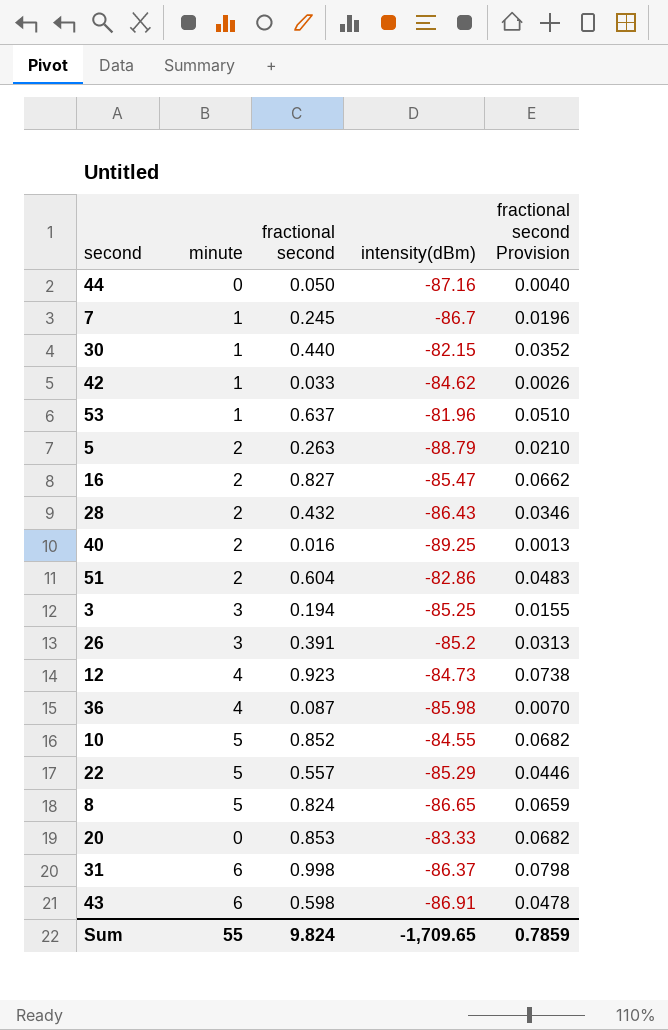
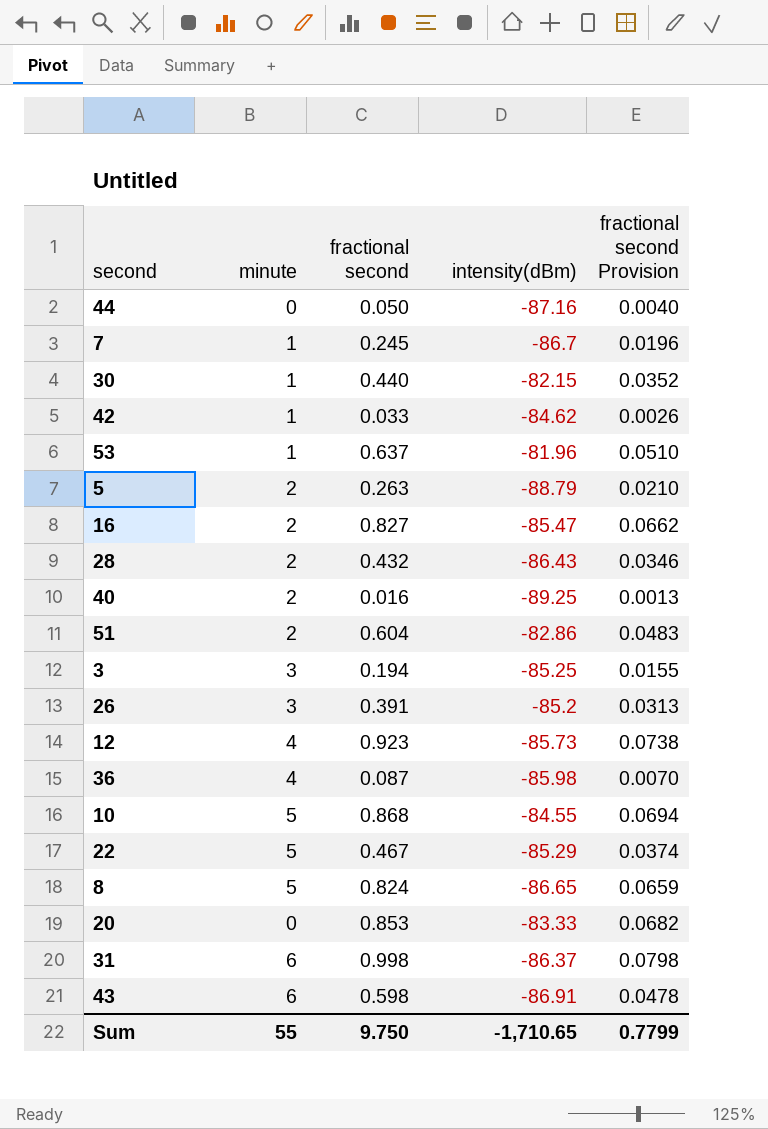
12 | intensity(dBm): -84.73 -> -85.73
10 | fractional second: 0.852 -> 0.868
10 | fractional second Provision: 0.0682 -> 0.0694
22 | fractional second: 0.557 -> 0.467
22 | fractional second Provision: 0.0446 -> 0.0374
Sum | fractional second: 9.824 -> 9.750
Sum | intensity(dBm): -1,709.65 -> -1,710.65
Sum | fractional second Provision: 0.7859 -> 0.7799

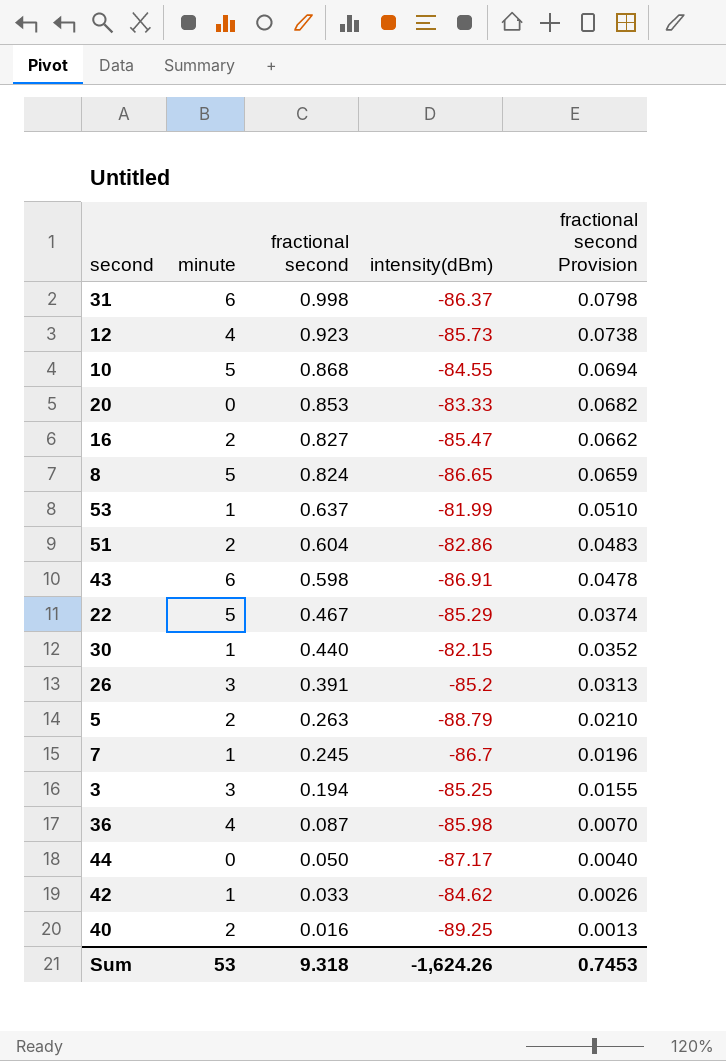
row order: none -> fractional second descending
row 28: 2 | 0.432 | -86.43 | 0.0346 -> none
53 | intensity(dBm): -81.96 -> -81.99
44 | intensity(dBm): -87.16 -> -87.17
Sum | minute: 55 -> 53
Sum | fractional second: 9.750 -> 9.318
Sum | intensity(dBm): -1,710.65 -> -1,624.26
Sum | fractional second Provision: 0.7799 -> 0.7453

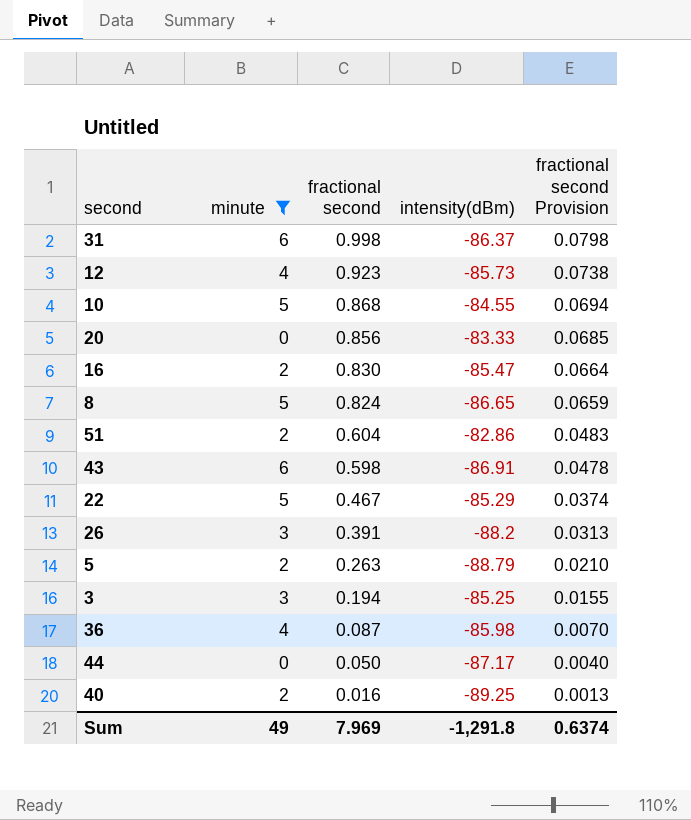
filter: none -> minute != 1
20 | fractional second: 0.853 -> 0.856
20 | fractional second Provision: 0.0682 -> 0.0685
16 | fractional second: 0.827 -> 0.830
16 | fractional second Provision: 0.0662 -> 0.0664
26 | intensity(dBm): -85.2 -> -88.2
Sum | minute: 53 -> 49
Sum | fractional second: 9.318 -> 7.969
Sum | intensity(dBm): -1,624.26 -> -1,291.8
Sum | fractional second Provision: 0.7453 -> 0.6374

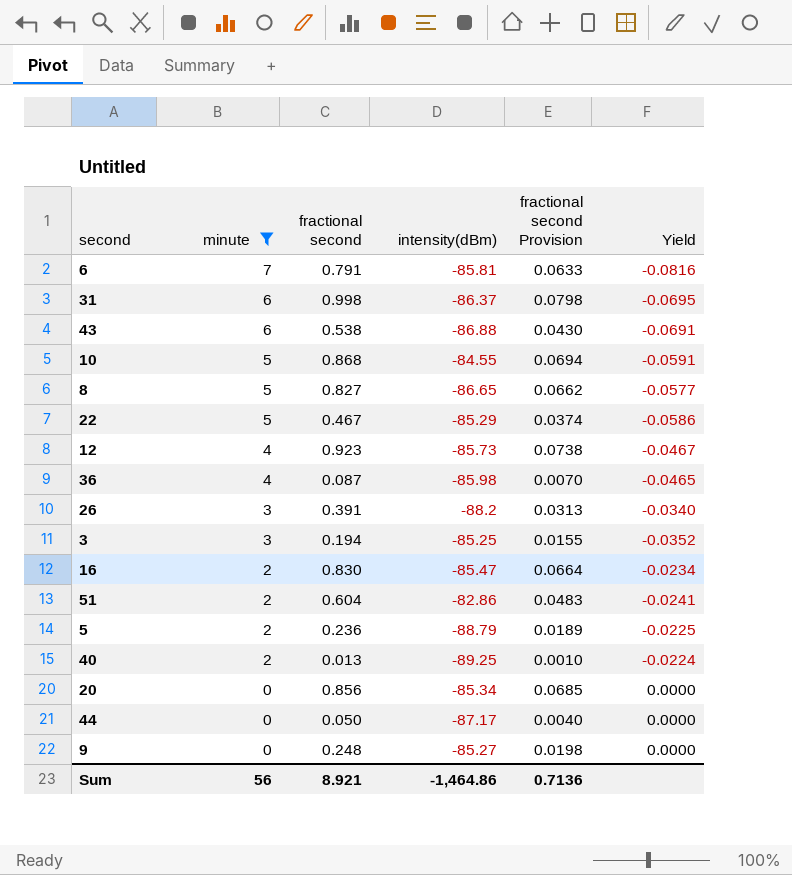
row order: fractional second descending -> minute descending
column Yield | formula: none -> [minute] / [intensity(dBm)]
row 6: none -> 7 | 0.791 | -85.81 | 0.0633 | -0.0816
43 | fractional second: 0.598 -> 0.538
43 | intensity(dBm): -86.91 -> -86.88
43 | fractional second Provision: 0.0478 -> 0.0430
8 | fractional second: 0.824 -> 0.827
8 | fractional second Provision: 0.0659 -> 0.0662
5 | fractional second: 0.263 -> 0.236
5 | fractional second Provision: 0.0210 -> 0.0189
40 | fractional second: 0.016 -> 0.013
40 | fractional second Provision: 0.0013 -> 0.0010
20 | intensity(dBm): -83.33 -> -85.34
row 9: none -> 0 | 0.248 | -85.27 | 0.0198 | 0.0000
Sum | minute: 49 -> 56
Sum | fractional second: 7.969 -> 8.921
Sum | intensity(dBm): -1,291.8 -> -1,464.86
Sum | fractional second Provision: 0.6374 -> 0.7136

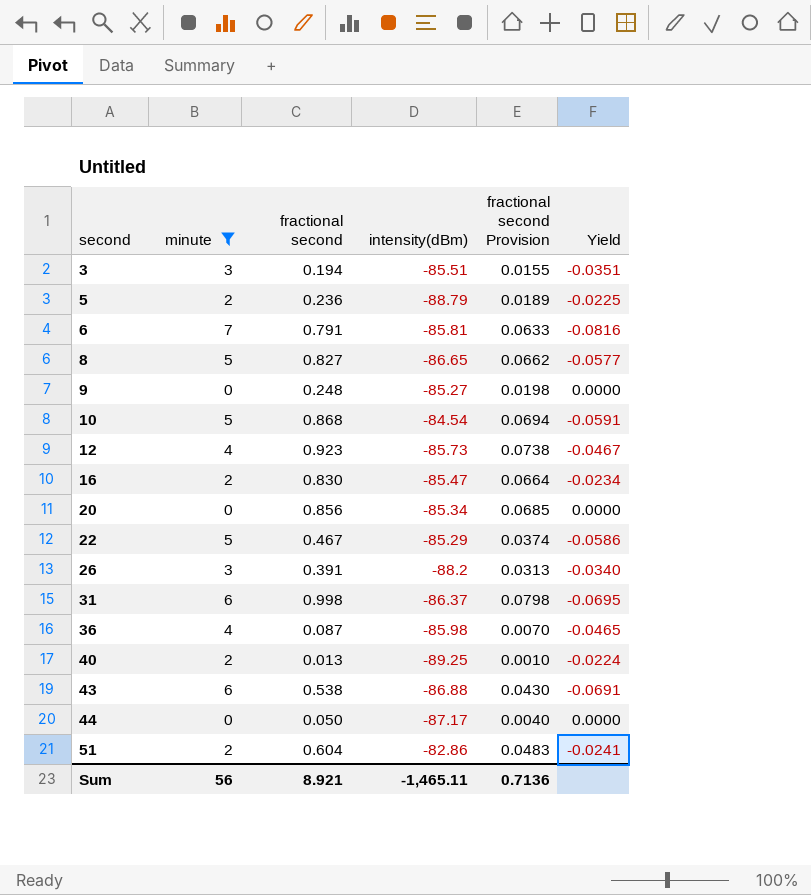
row order: minute descending -> second ascending
3 | intensity(dBm): -85.25 -> -85.51
3 | Yield: -0.0352 -> -0.0351
10 | intensity(dBm): -84.55 -> -84.54
Sum | intensity(dBm): -1,464.86 -> -1,465.11

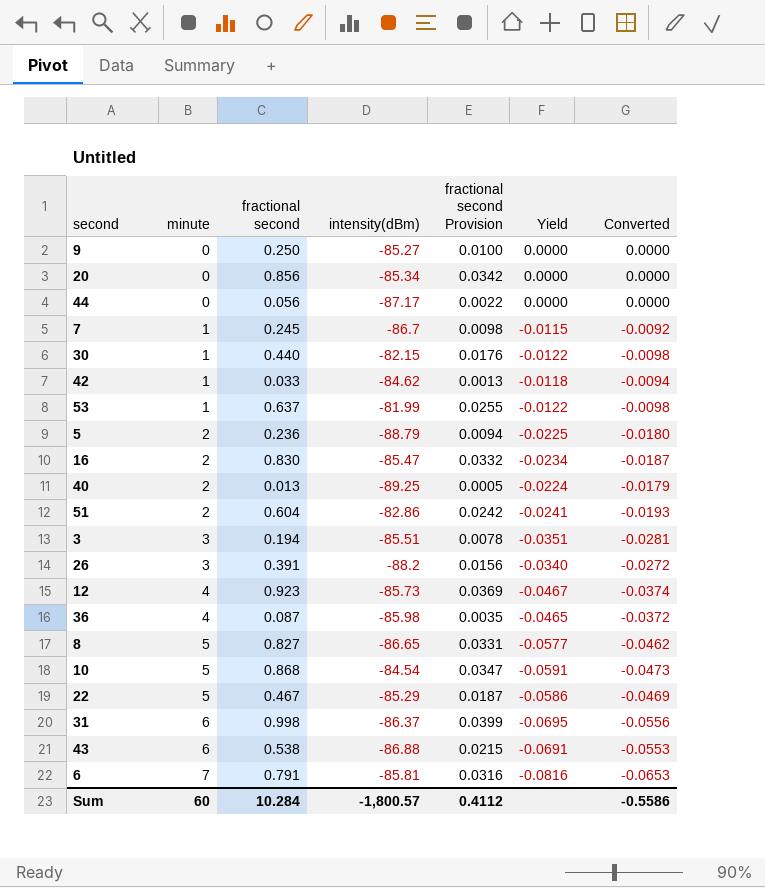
filter: minute != 1 -> none
row order: second ascending -> minute ascending
column fractional second Provision | formula: [fractional second] * 0.08 -> [fractional second] * 0.04
column Converted | formula: none -> [Yield] * 0.8
9 | fractional second: 0.248 -> 0.250
44 | fractional second: 0.050 -> 0.056
Sum | minute: 56 -> 60
Sum | fractional second: 8.921 -> 10.284
Sum | intensity(dBm): -1,465.11 -> -1,800.57
Sum | fractional second Provision: 0.7136 -> 0.4112

